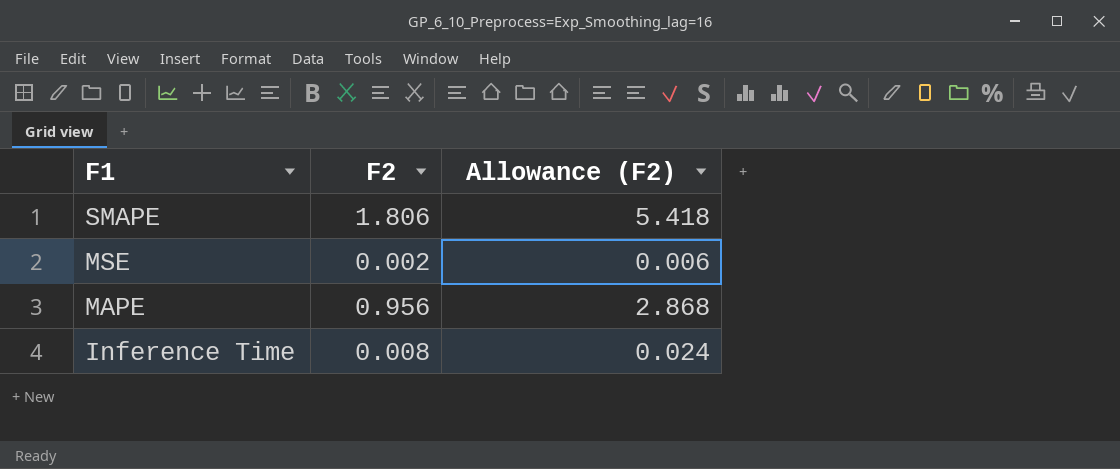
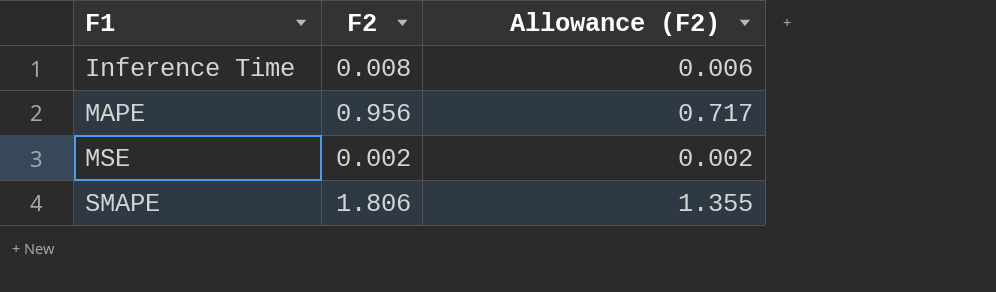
row order: F1 descending -> F1 ascending
column Allowance (F2) | formula: [F2] * 3 -> [F2] * 0.75

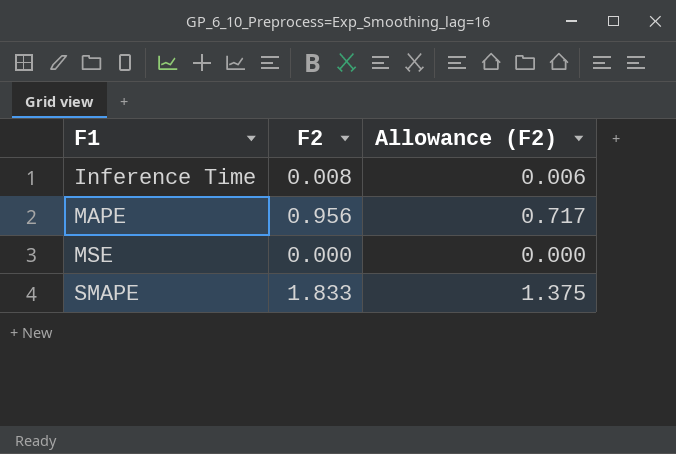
MSE | F2: 0.002 -> 0.000
MSE | Allowance (F2): 0.002 -> 0.000
SMAPE | F2: 1.806 -> 1.833
SMAPE | Allowance (F2): 1.355 -> 1.375

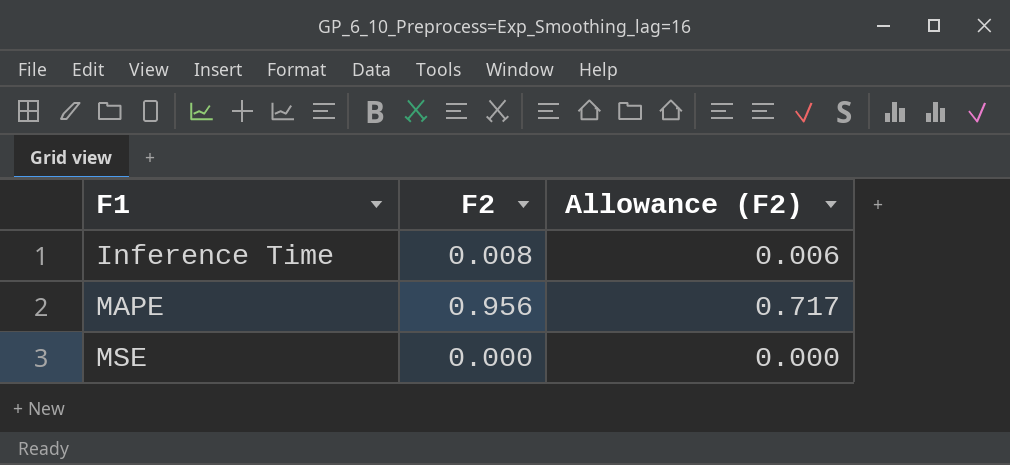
row SMAPE: 1.833 | 1.375 -> none

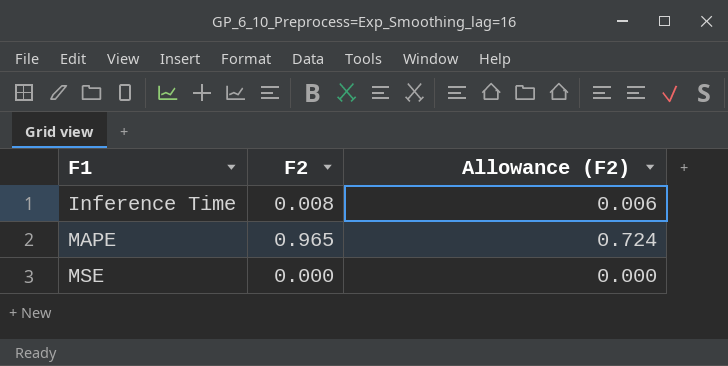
MAPE | F2: 0.956 -> 0.965
MAPE | Allowance (F2): 0.717 -> 0.724

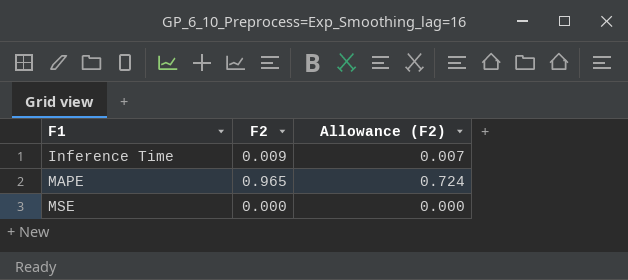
Inference Time | F2: 0.008 -> 0.009
Inference Time | Allowance (F2): 0.006 -> 0.007

